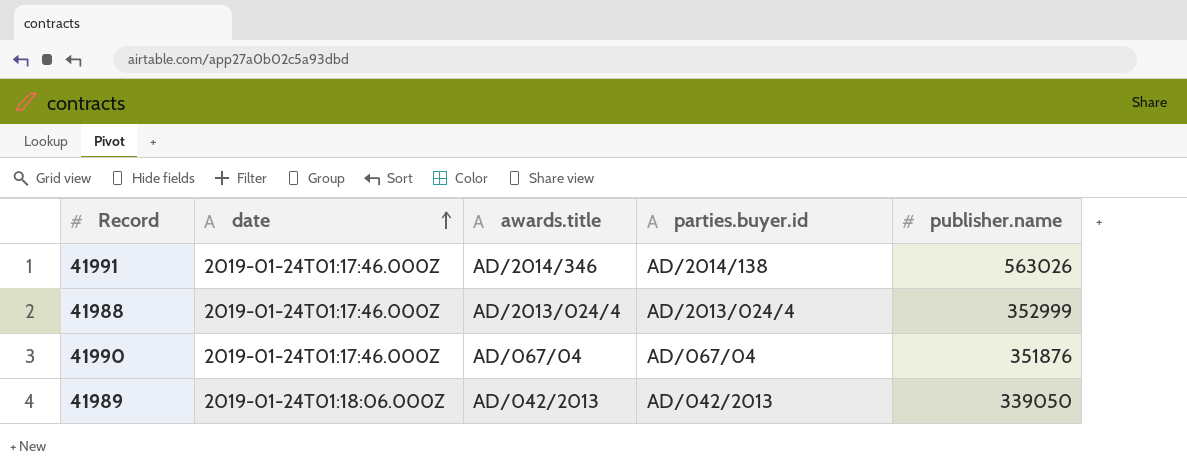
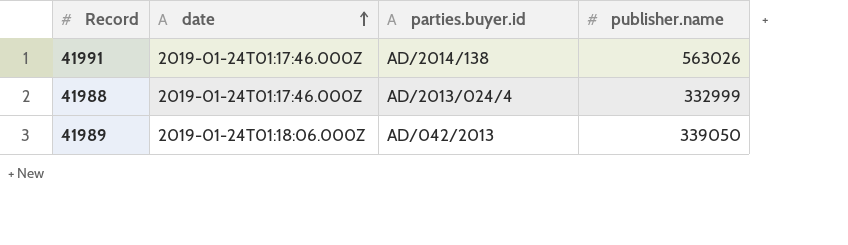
column awards.title | position: 3 -> none
row 41990: 2019-01-24T01:17:46.000Z | AD/067/04 | AD/067/04 | 351876 -> none
41988 | publisher.name: 352999 -> 332999

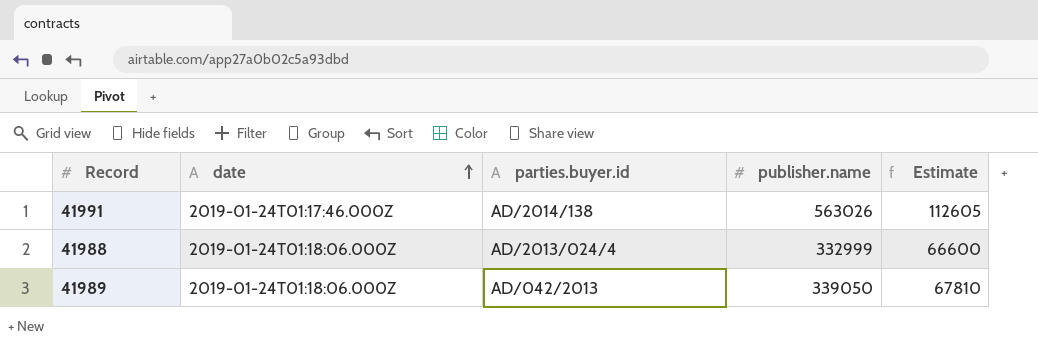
column Estimate | formula: none -> [publisher.name] * 0.2
41988 | date: 2019-01-24T01:17:46.000Z -> 2019-01-24T01:18:06.000Z

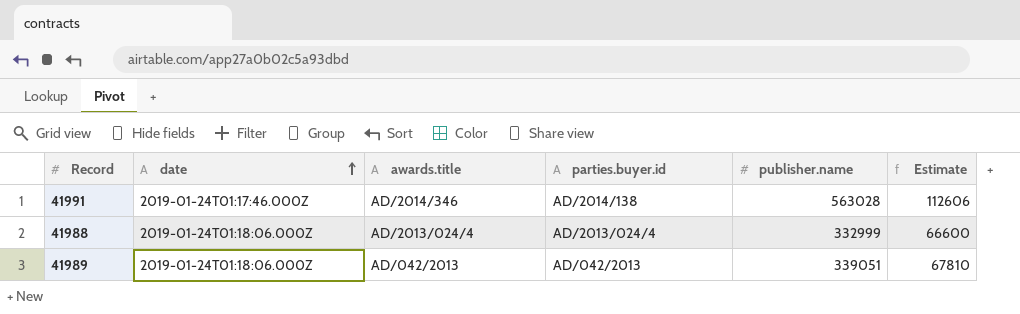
column awards.title | position: none -> 3
41991 | publisher.name: 563026 -> 563028
41991 | Estimate: 112605 -> 112606
41989 | publisher.name: 339050 -> 339051

